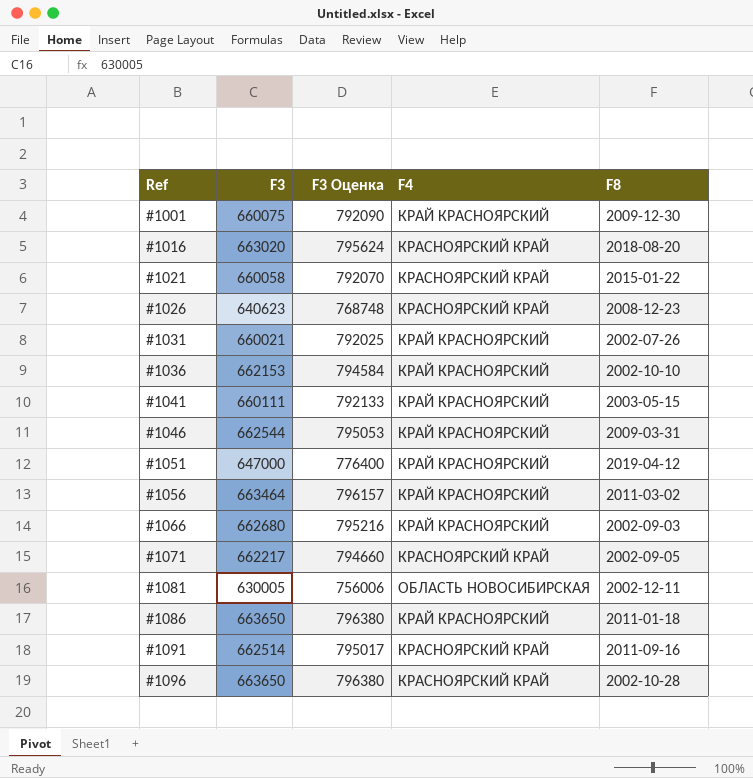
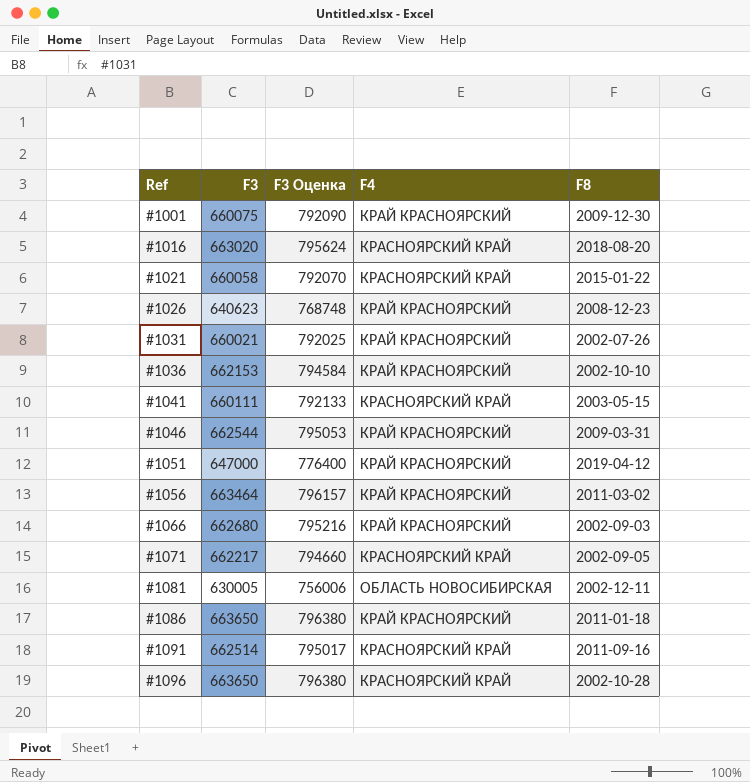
#1026 | F4: КРАСНОЯРСКИЙ КРАЙ -> КРАЙ КРАСНОЯРСКИЙ
#1041 | F4: КРАЙ КРАСНОЯРСКИЙ -> КРАСНОЯРСКИЙ КРАЙ

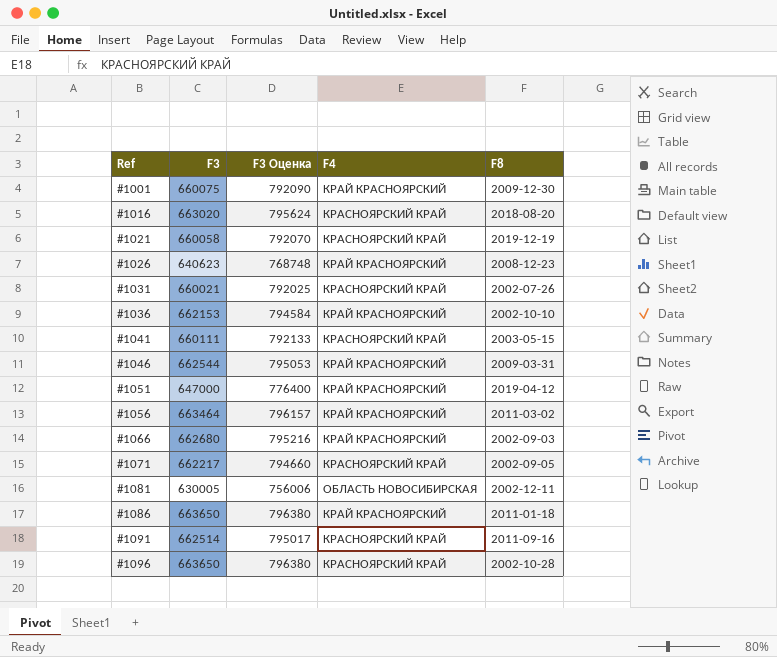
#1021 | F8: 2015-01-22 -> 2019-12-19
#1031 | F4: КРАЙ КРАСНОЯРСКИЙ -> КРАСНОЯРСКИЙ КРАЙ

